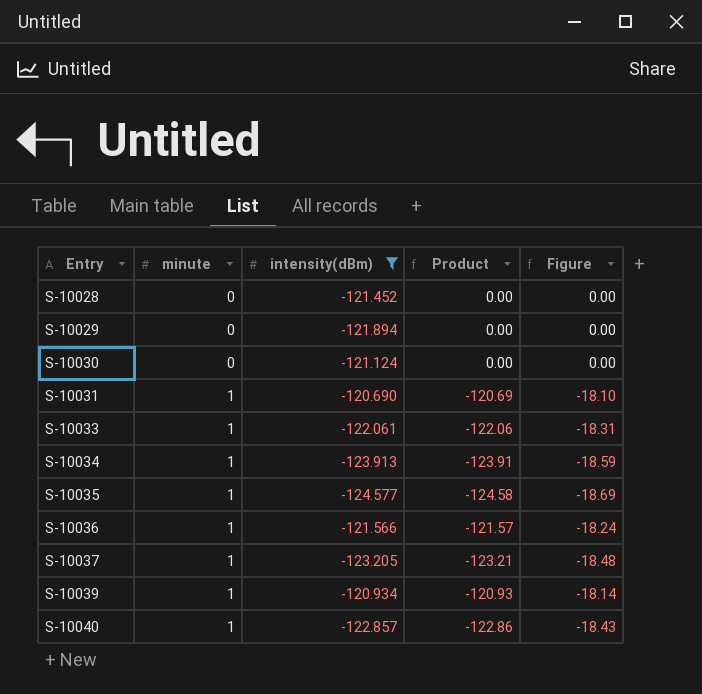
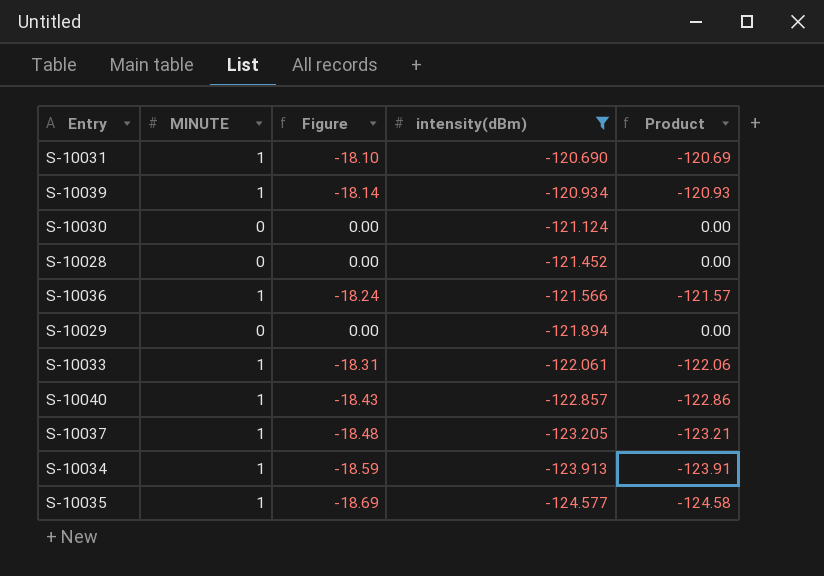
row order: Entry ascending -> intensity(dBm) descending
column name: minute -> MINUTE
column Figure | position: 5 -> 3

